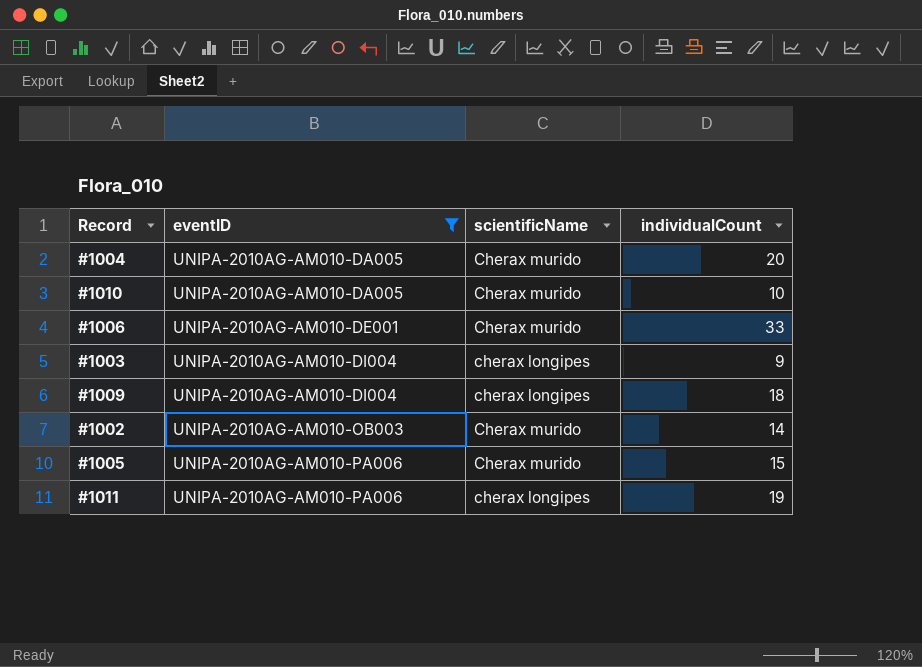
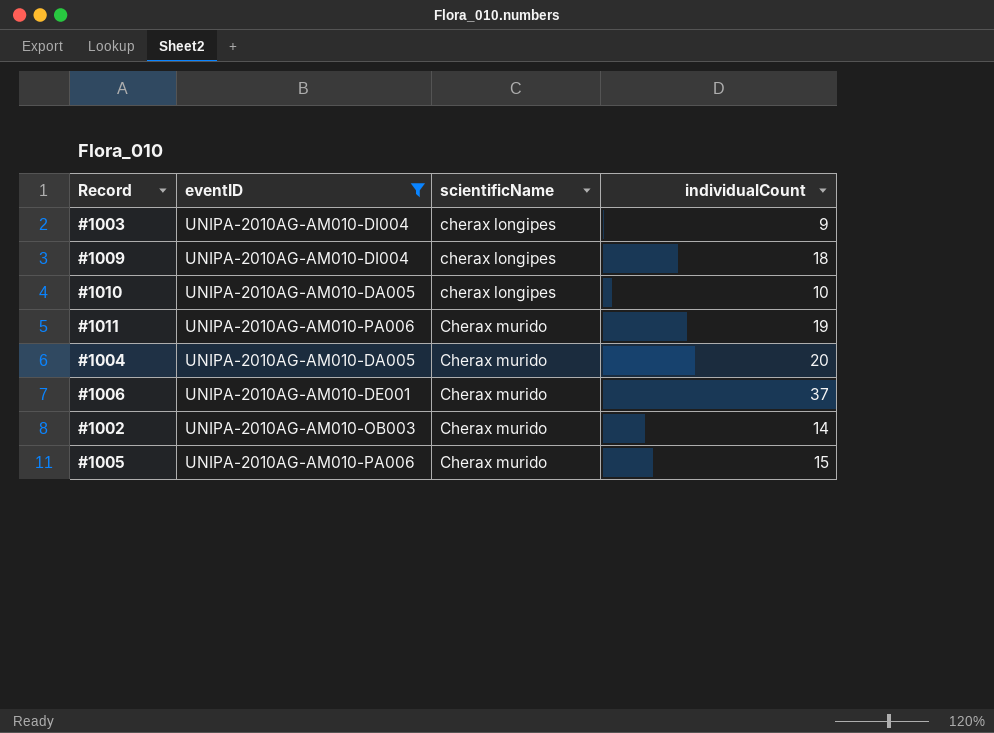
row order: eventID ascending -> scientificName ascending
#1010 | scientificName: Cherax murido -> cherax longipes
#1011 | scientificName: cherax longipes -> Cherax murido
#1006 | individualCount: 33 -> 37

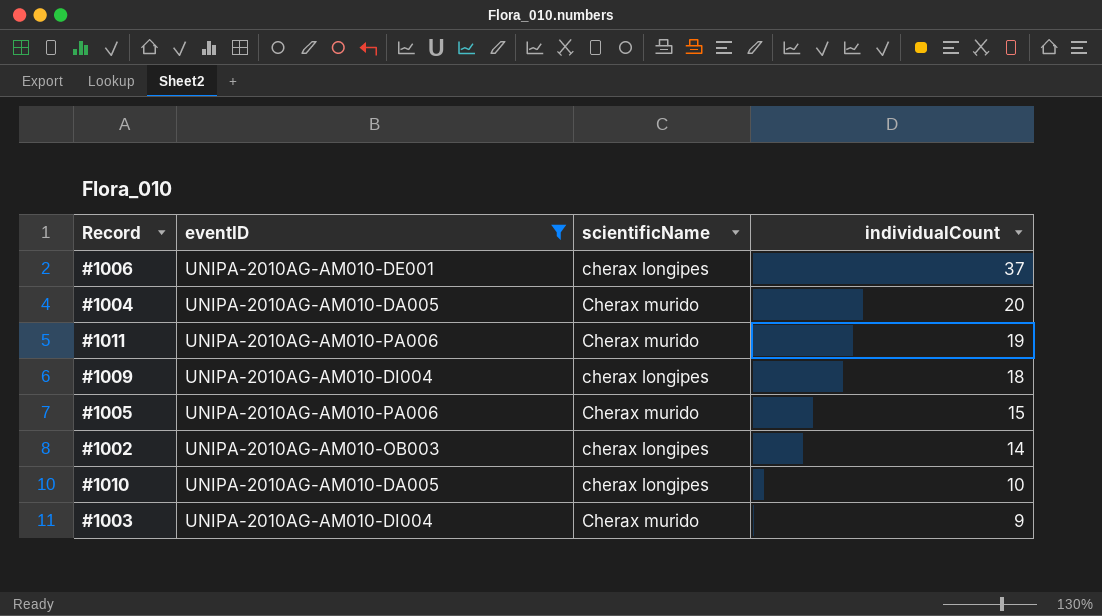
row order: scientificName ascending -> individualCount descending
#1006 | scientificName: Cherax murido -> cherax longipes
#1002 | scientificName: Cherax murido -> cherax longipes
#1003 | scientificName: cherax longipes -> Cherax murido

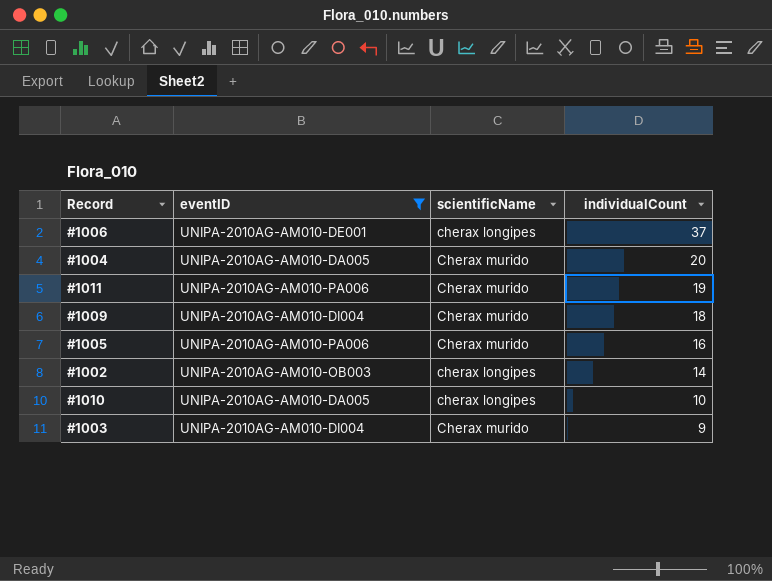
#1009 | scientificName: cherax longipes -> Cherax murido
#1005 | individualCount: 15 -> 16

